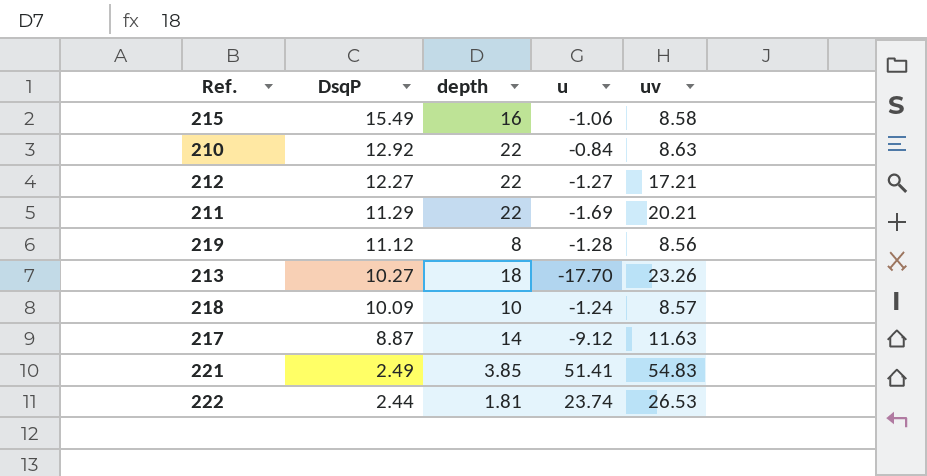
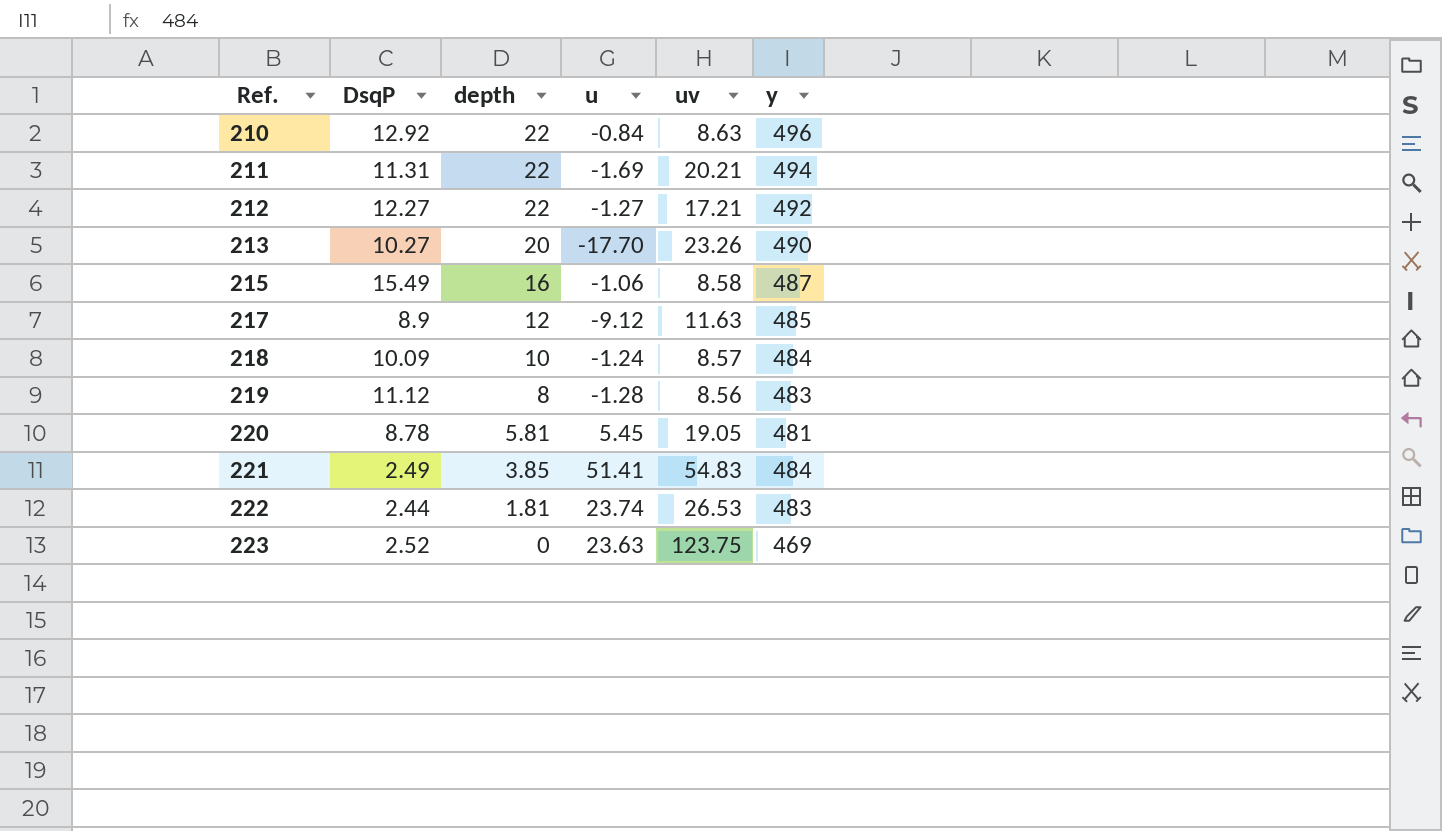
row order: DsqP descending -> Ref. ascending
column y | position: none -> 6
211 | DsqP: 11.29 -> 11.31
213 | depth: 18 -> 20
217 | DsqP: 8.87 -> 8.9
217 | depth: 14 -> 12
row 220: none -> 8.78 | 5.81 | 5.45 | 19.05 | 481
row 223: none -> 2.52 | 0 | 23.63 | 123.75 | 469

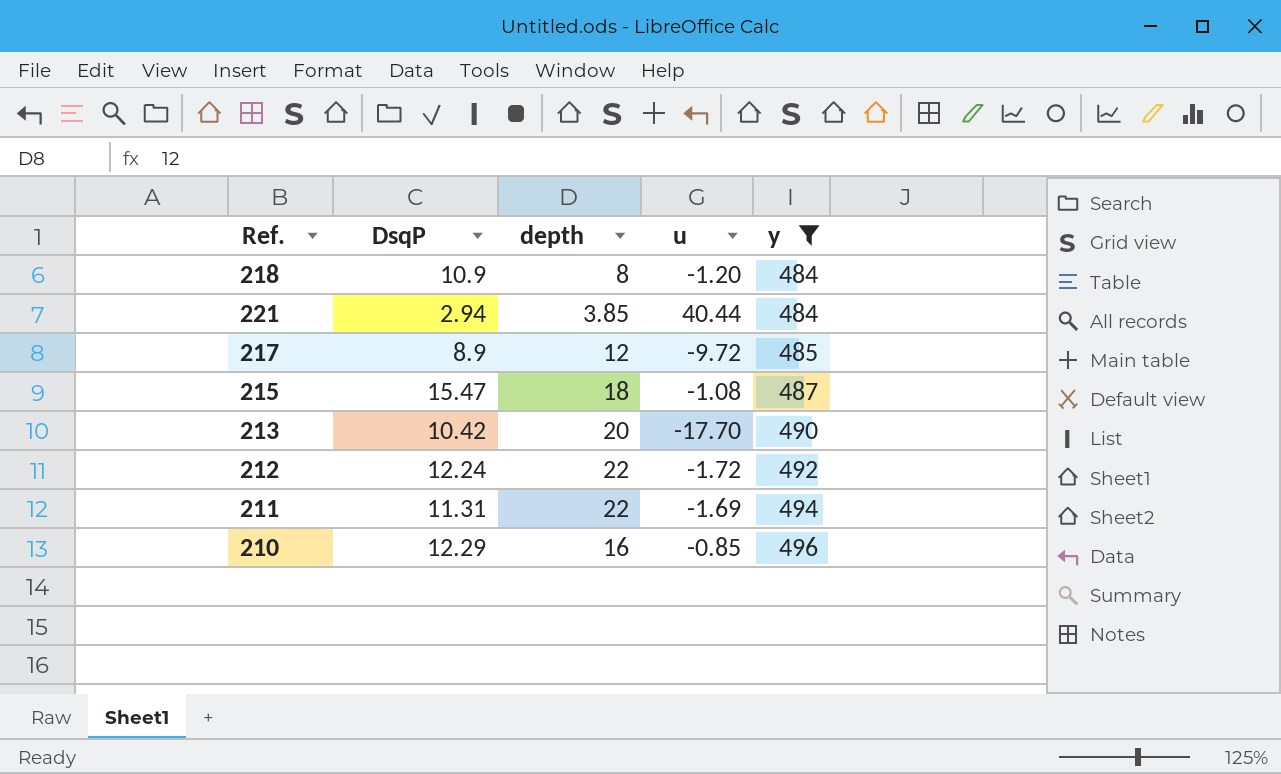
filter: none -> y >= 484
row order: Ref. ascending -> y ascending
column uv | position: 5 -> none
218 | DsqP: 10.09 -> 10.9
218 | depth: 10 -> 8
218 | u: -1.24 -> -1.20
221 | DsqP: 2.49 -> 2.94
221 | u: 51.41 -> 40.44
217 | u: -9.12 -> -9.72
215 | DsqP: 15.49 -> 15.47
215 | depth: 16 -> 18
215 | u: -1.06 -> -1.08
213 | DsqP: 10.27 -> 10.42
212 | DsqP: 12.27 -> 12.24
212 | u: -1.27 -> -1.72
210 | DsqP: 12.92 -> 12.29
210 | depth: 22 -> 16
210 | u: -0.84 -> -0.85

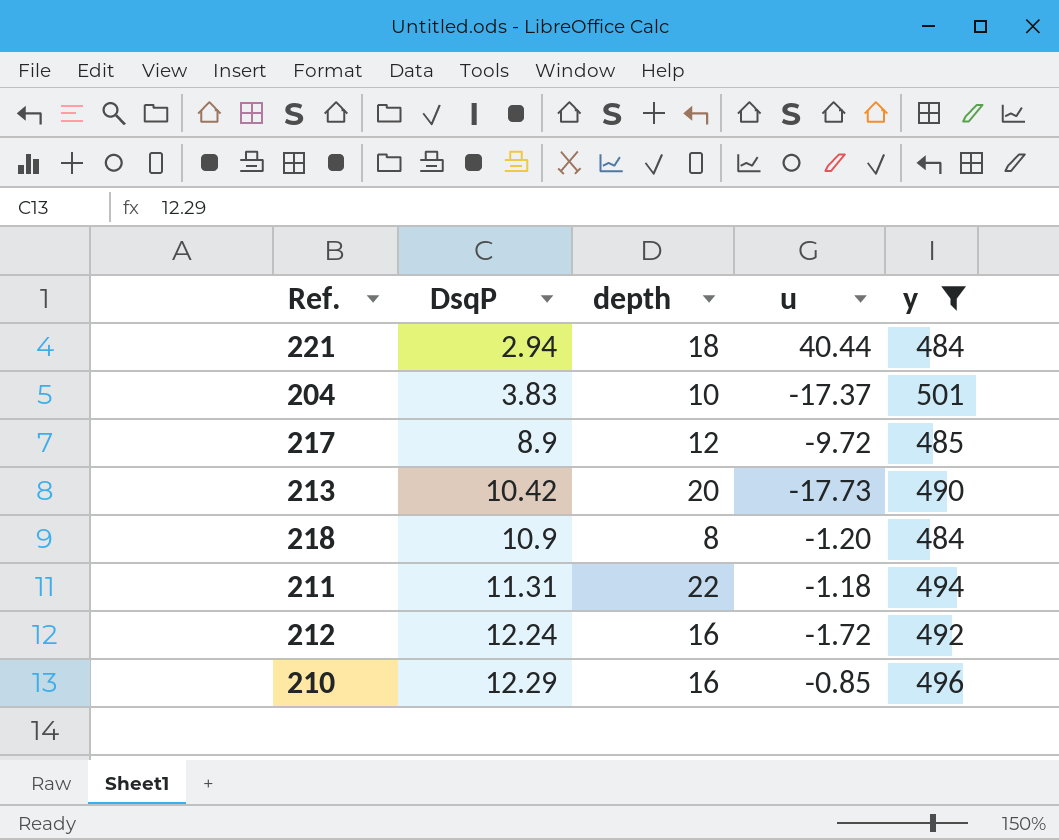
row order: y ascending -> DsqP ascending
row 215: 15.47 | 18 | -1.08 | 487 -> none
221 | depth: 3.85 -> 18
row 204: none -> 3.83 | 10 | -17.37 | 501
213 | u: -17.70 -> -17.73
211 | u: -1.69 -> -1.18
212 | depth: 22 -> 16

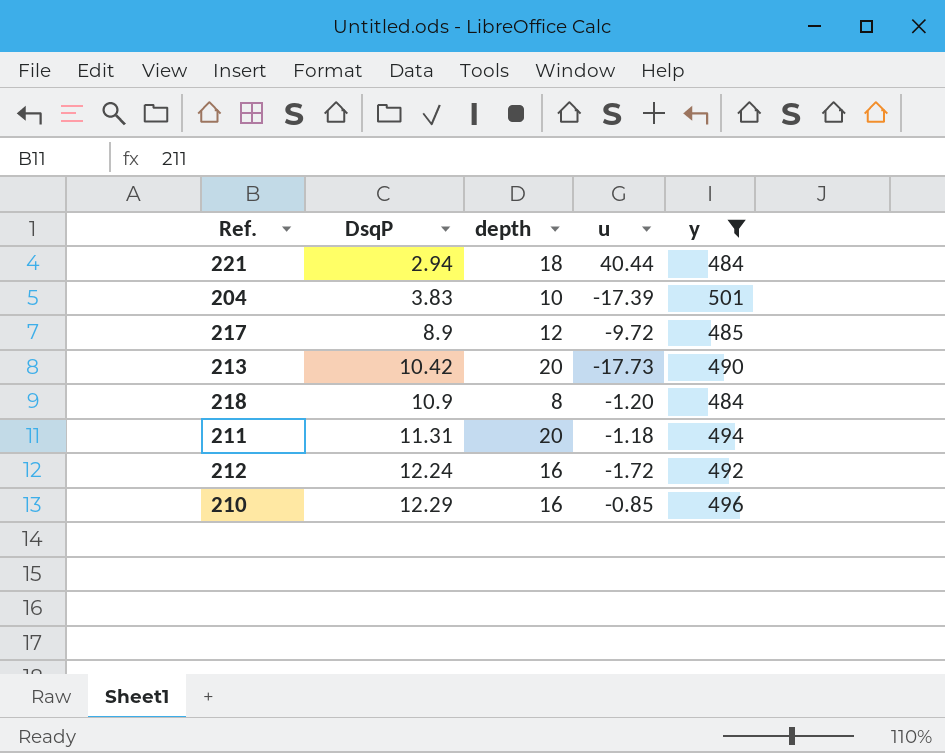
204 | u: -17.37 -> -17.39
211 | depth: 22 -> 20

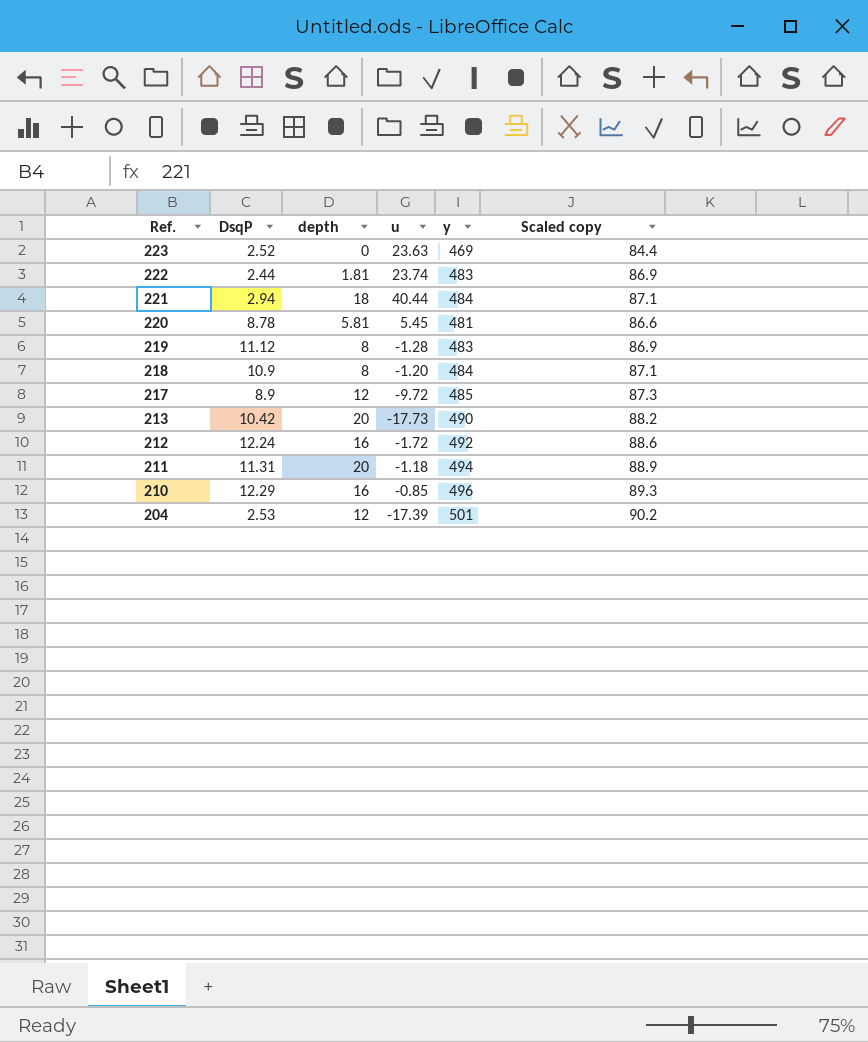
filter: y >= 484 -> none
row order: DsqP ascending -> Ref. descending
column Scaled copy | formula: none -> [y] * 0.18
204 | DsqP: 3.83 -> 2.53
204 | depth: 10 -> 12

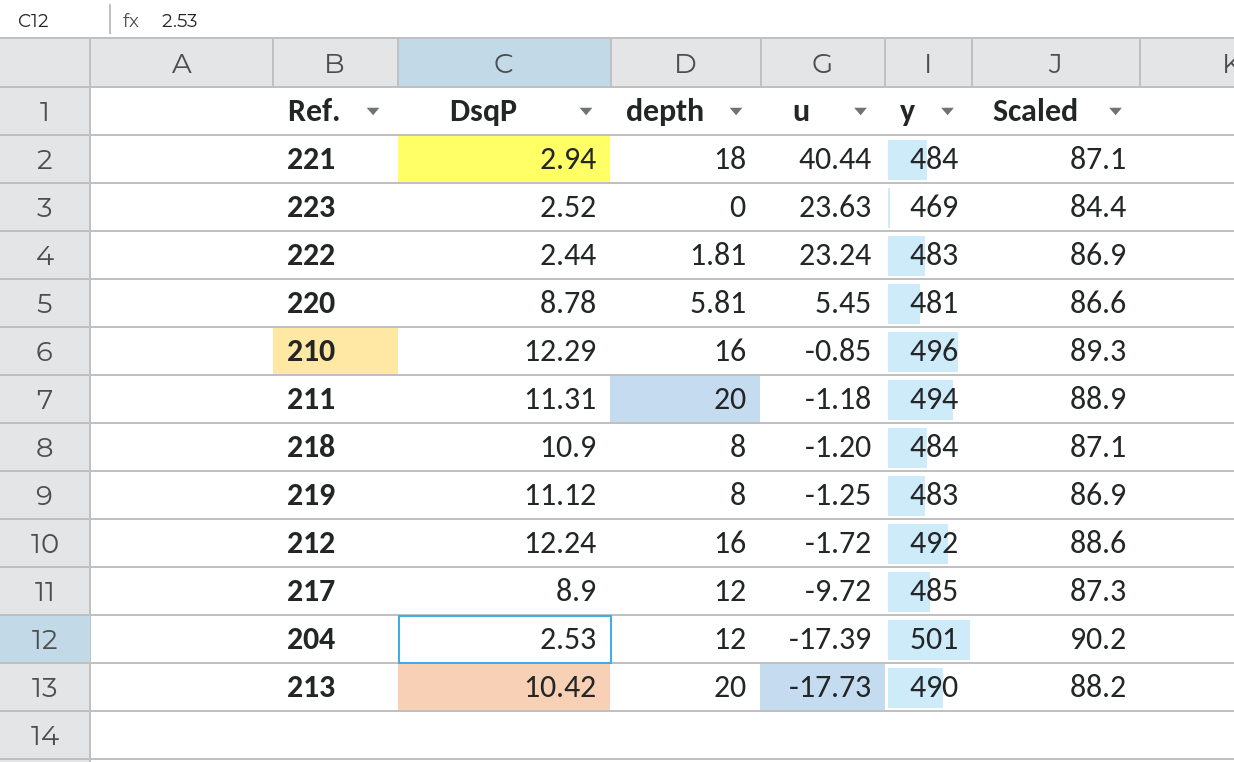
row order: Ref. descending -> u descending
column name: Scaled copy -> Scaled
222 | u: 23.74 -> 23.24
219 | u: -1.28 -> -1.25

